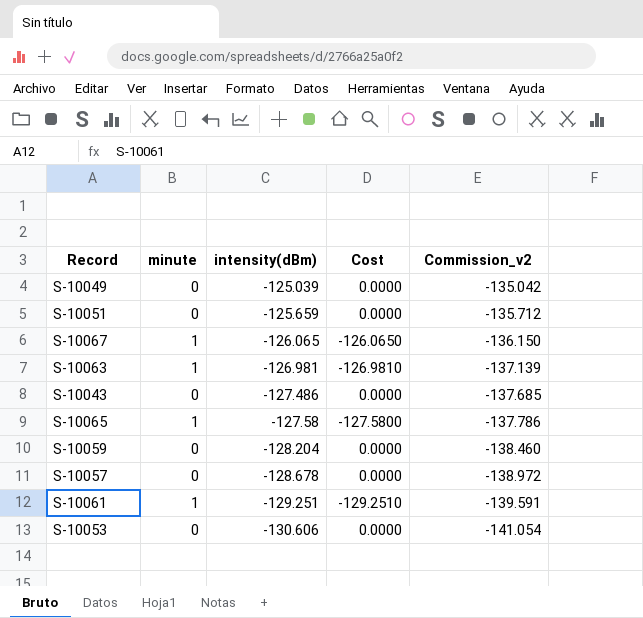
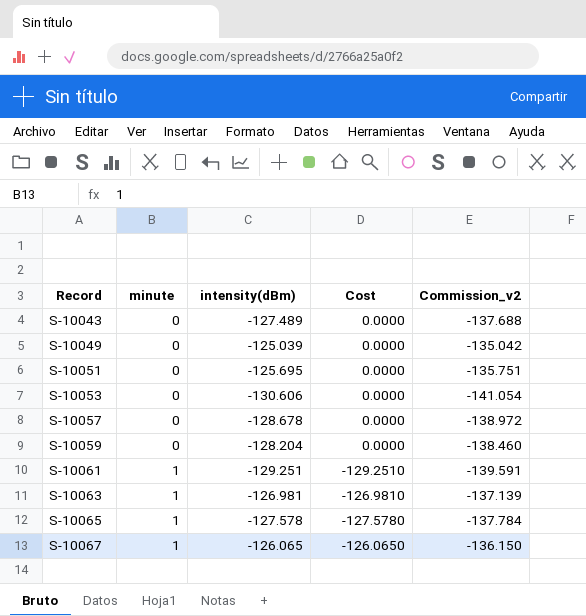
row order: intensity(dBm) descending -> Record ascending
S-10043 | intensity(dBm): -127.486 -> -127.489
S-10043 | Commission_v2: -137.685 -> -137.688
S-10051 | intensity(dBm): -125.659 -> -125.695
S-10051 | Commission_v2: -135.712 -> -135.751
S-10065 | intensity(dBm): -127.58 -> -127.578
S-10065 | Cost: -127.5800 -> -127.5780
S-10065 | Commission_v2: -137.786 -> -137.784

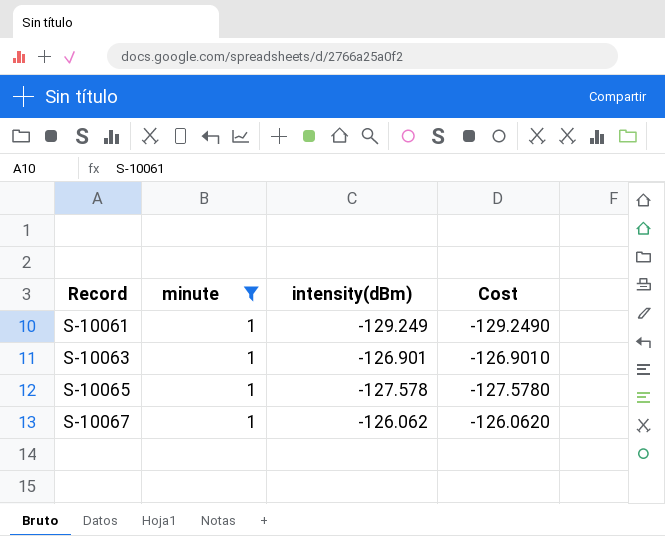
filter: none -> minute = 1
column Commission_v2 | formula: [intensity(dBm)] * 1.08 -> none
S-10061 | intensity(dBm): -129.251 -> -129.249
S-10061 | Cost: -129.2510 -> -129.2490
S-10063 | intensity(dBm): -126.981 -> -126.901
S-10063 | Cost: -126.9810 -> -126.9010
S-10067 | intensity(dBm): -126.065 -> -126.062
S-10067 | Cost: -126.0650 -> -126.0620

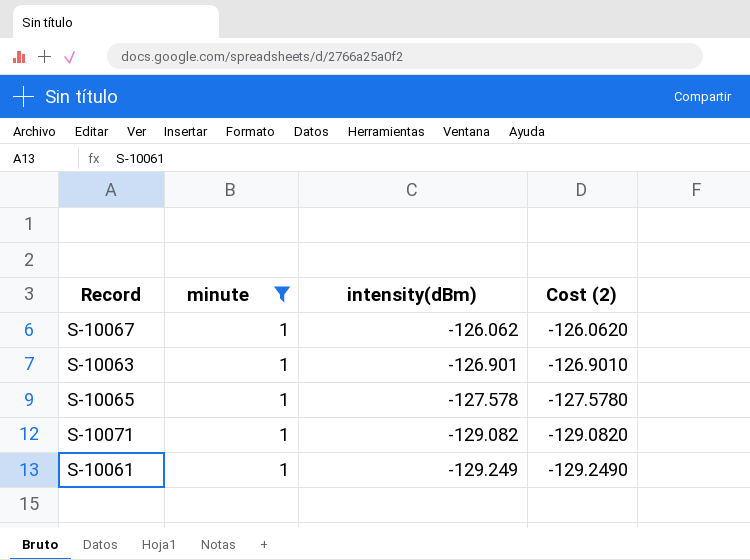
row order: Record ascending -> intensity(dBm) descending
column name: Cost -> Cost (2)
row S-10071: none -> 1 | -129.082 | -129.0820

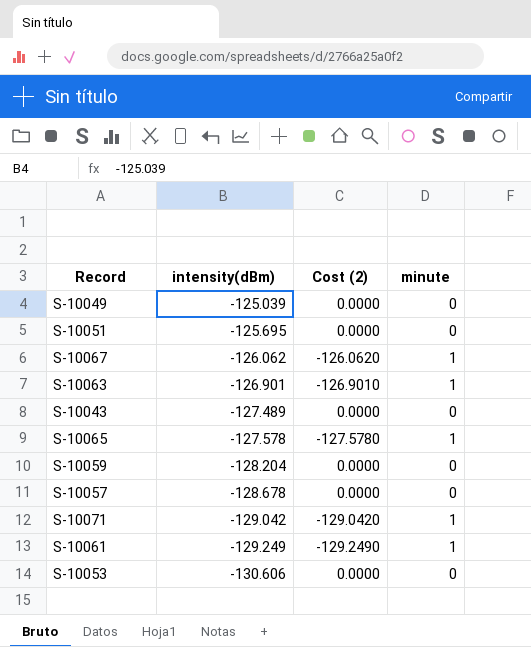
filter: minute = 1 -> none
column minute | position: 2 -> 4
S-10071 | intensity(dBm): -129.082 -> -129.042
S-10071 | Cost (2): -129.0820 -> -129.0420

